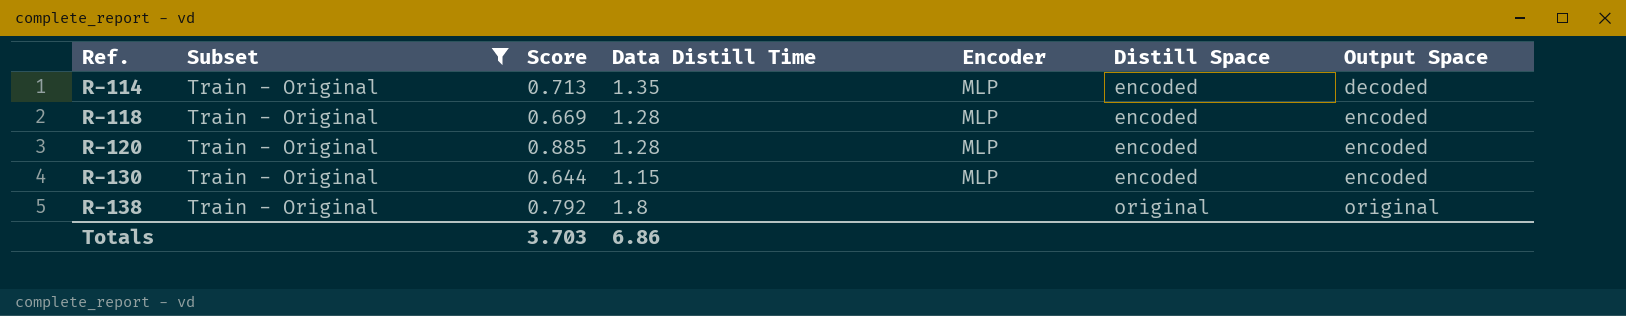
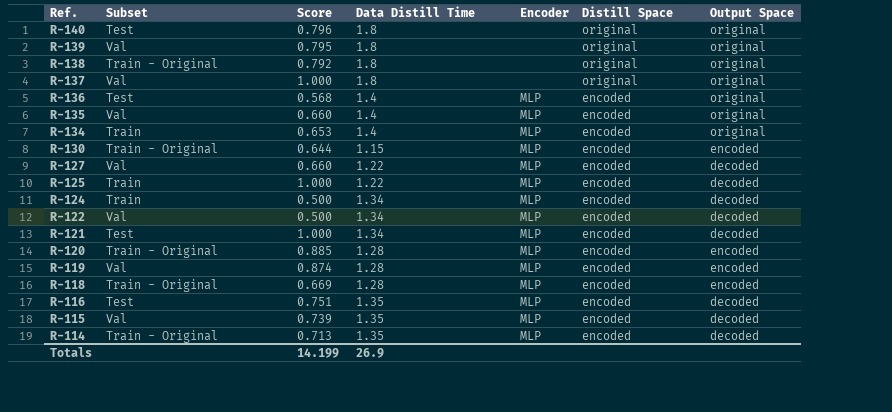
filter: Subset = Train - Original -> none
row order: Ref. ascending -> Ref. descending
Totals | Score: 3.703 -> 14.199
Totals | Data Distill Time: 6.86 -> 26.9

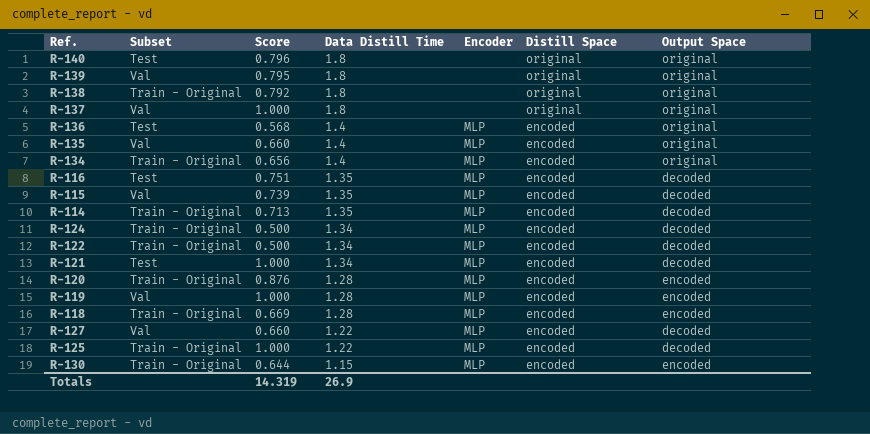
row order: Ref. descending -> Data Distill Time descending
R-134 | Subset: Train -> Train - Original
R-134 | Score: 0.653 -> 0.656
R-124 | Subset: Train -> Train - Original
R-122 | Subset: Val -> Train - Original
R-120 | Score: 0.885 -> 0.876
R-119 | Score: 0.874 -> 1.000
R-125 | Subset: Train -> Train - Original
Totals | Score: 14.199 -> 14.319

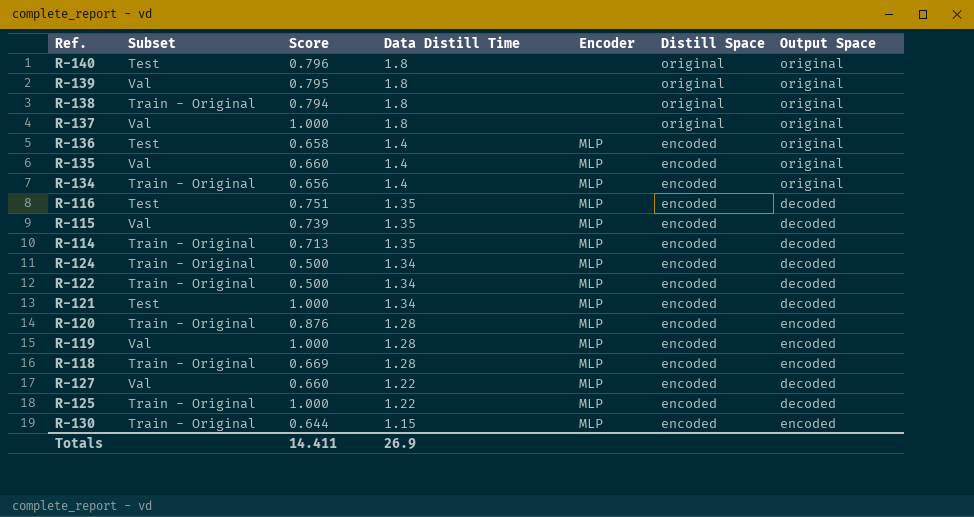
R-138 | Score: 0.792 -> 0.794
R-136 | Score: 0.568 -> 0.658
Totals | Score: 14.319 -> 14.411

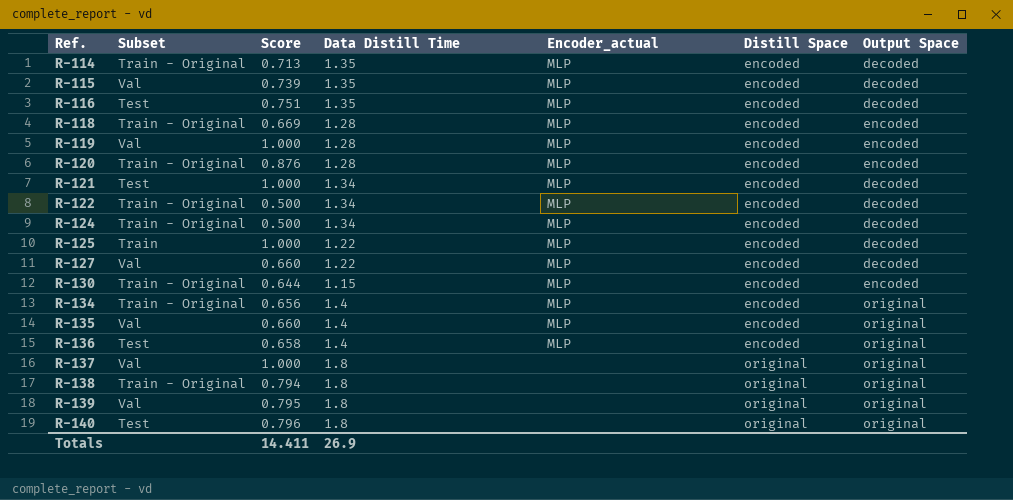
row order: Data Distill Time descending -> Ref. ascending
column name: Encoder -> Encoder_actual
R-125 | Subset: Train - Original -> Train

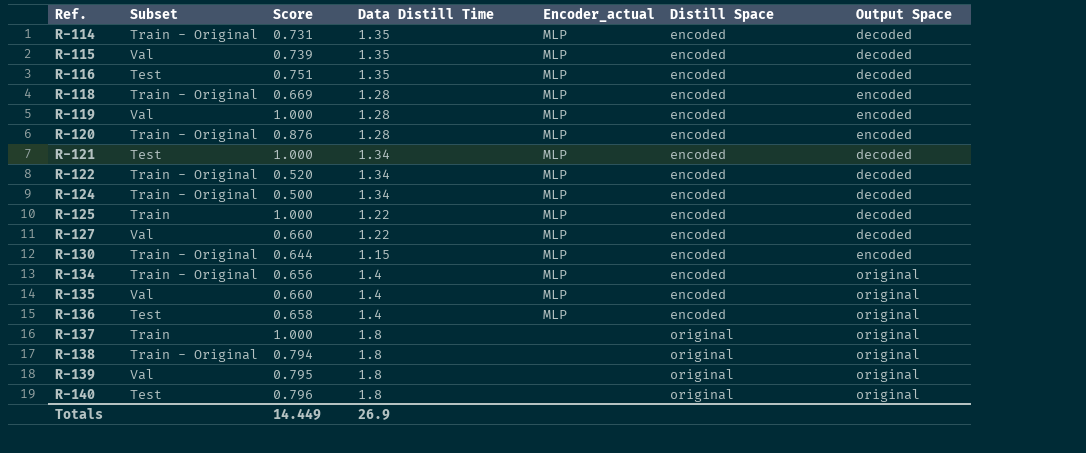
R-114 | Score: 0.713 -> 0.731
R-122 | Score: 0.500 -> 0.520
R-137 | Subset: Val -> Train
Totals | Score: 14.411 -> 14.449

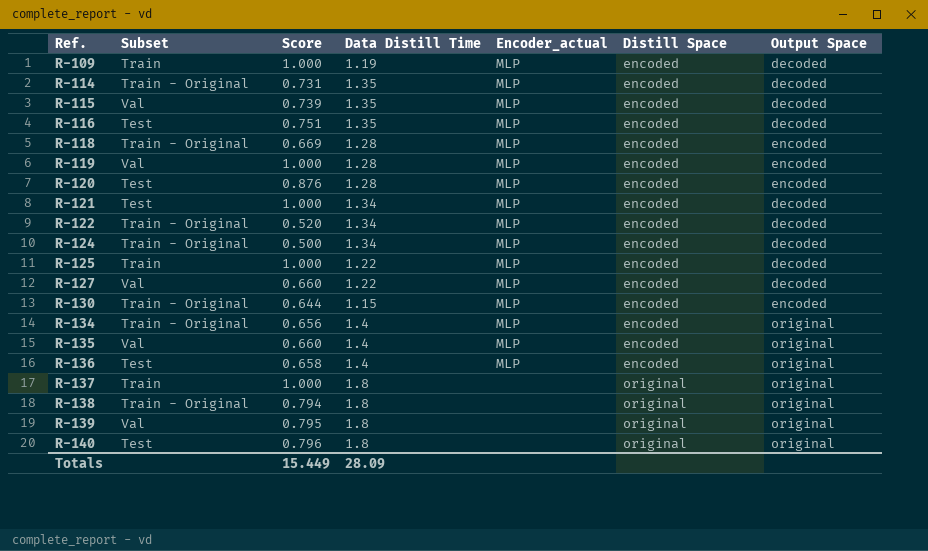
row R-109: none -> Train | 1.000 | 1.19 | MLP | encoded | decoded
R-120 | Subset: Train - Original -> Test
Totals | Score: 14.449 -> 15.449
Totals | Data Distill Time: 26.9 -> 28.09

